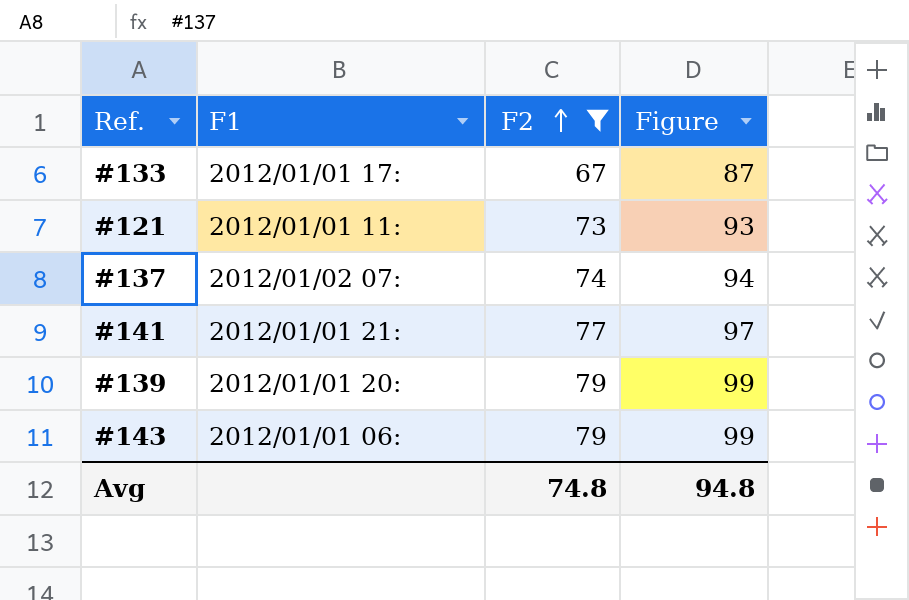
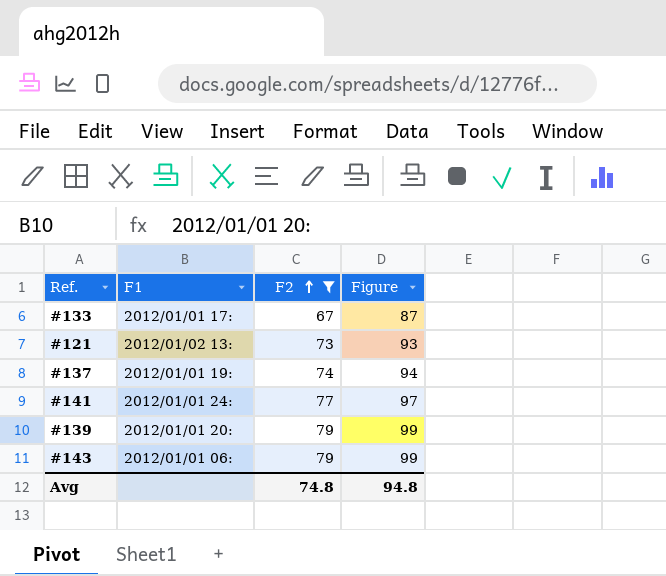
#121 | F1: 2012/01/01 11: -> 2012/01/02 13:
#137 | F1: 2012/01/02 07: -> 2012/01/01 19:
#141 | F1: 2012/01/01 21: -> 2012/01/01 24:

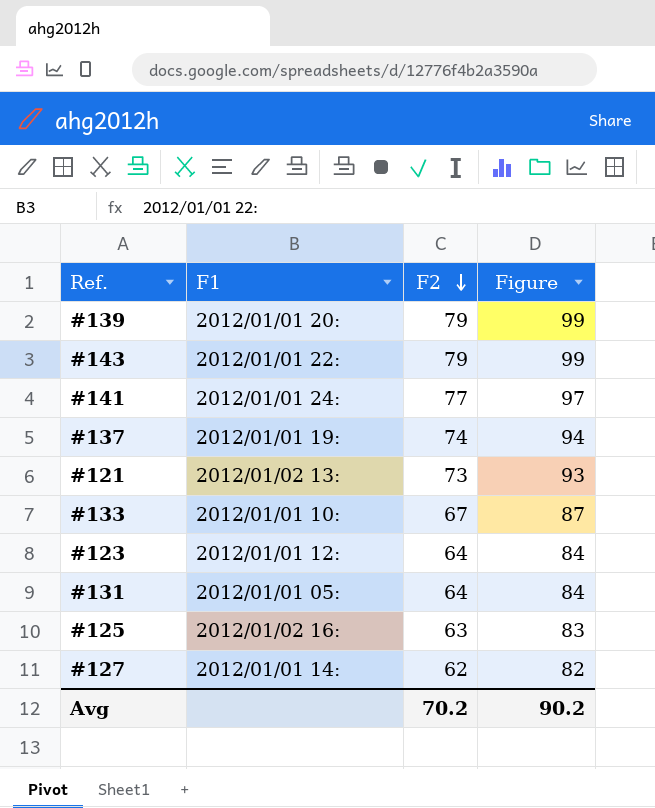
filter: F2 >= 67 -> none
row order: F2 ascending -> F2 descending
#143 | F1: 2012/01/01 06: -> 2012/01/01 22:
#133 | F1: 2012/01/01 17: -> 2012/01/01 10:
Avg | F2: 74.8 -> 70.2
Avg | Figure: 94.8 -> 90.2

